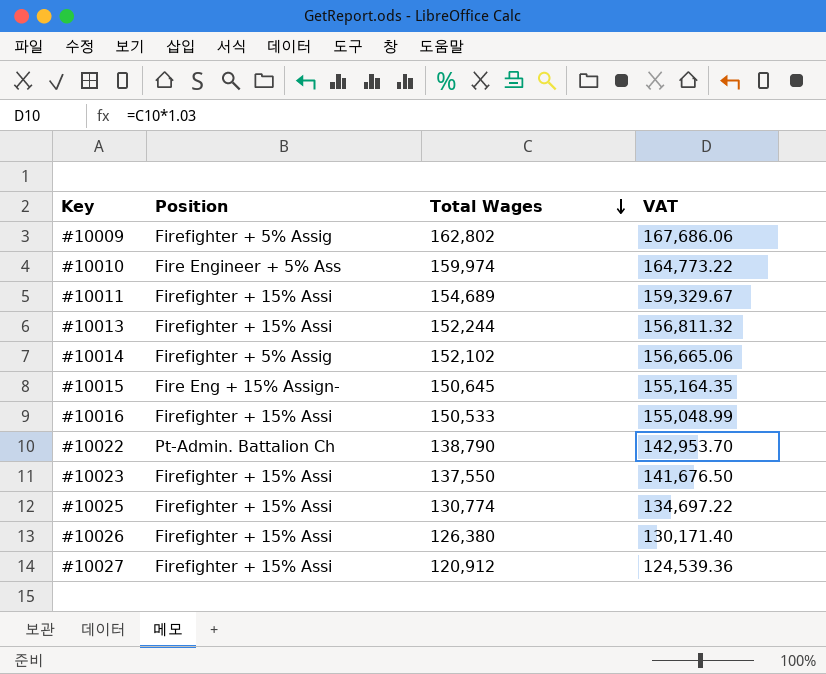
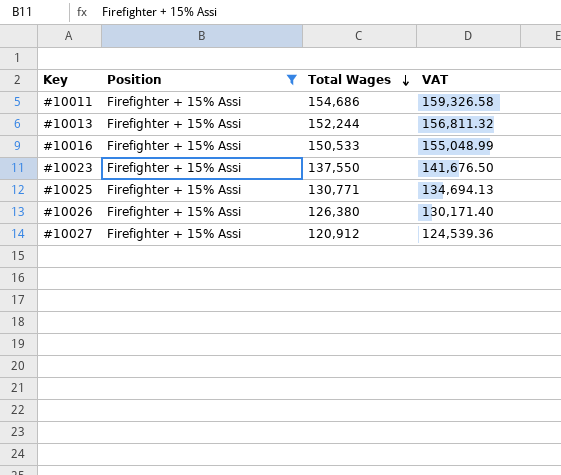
filter: none -> Position = Firefighter + 15% Assi
#10011 | Total Wages: 154,689 -> 154,686
#10011 | VAT: 159,329.67 -> 159,326.58
#10025 | Total Wages: 130,774 -> 130,771
#10025 | VAT: 134,697.22 -> 134,694.13

